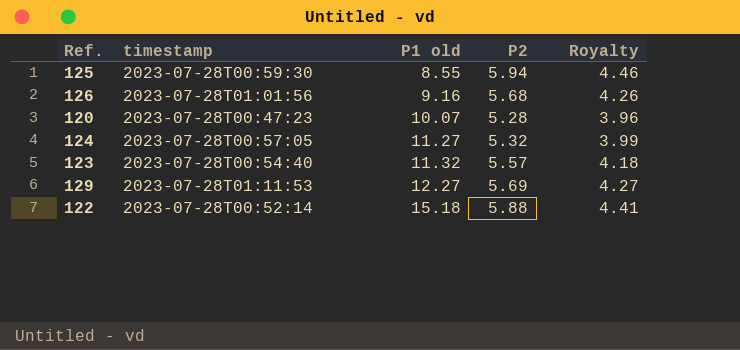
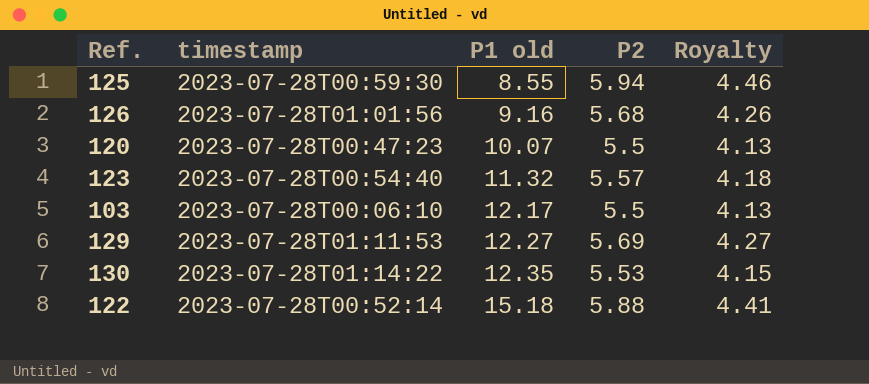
row 124: 2023-07-28T00:57:05 | 11.27 | 5.32 | 3.99 -> none
120 | P2: 5.28 -> 5.5
120 | Royalty: 3.96 -> 4.13
row 103: none -> 2023-07-28T00:06:10 | 12.17 | 5.5 | 4.13
row 130: none -> 2023-07-28T01:14:22 | 12.35 | 5.53 | 4.15

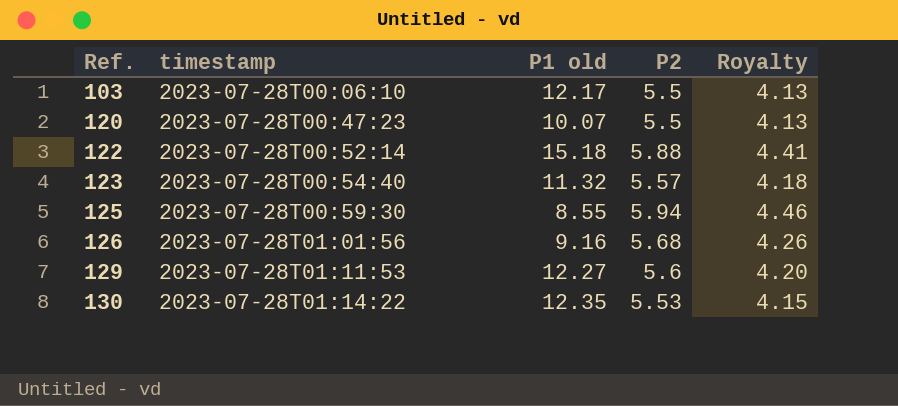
row order: P1 old ascending -> Ref. ascending
129 | P2: 5.69 -> 5.6
129 | Royalty: 4.27 -> 4.20

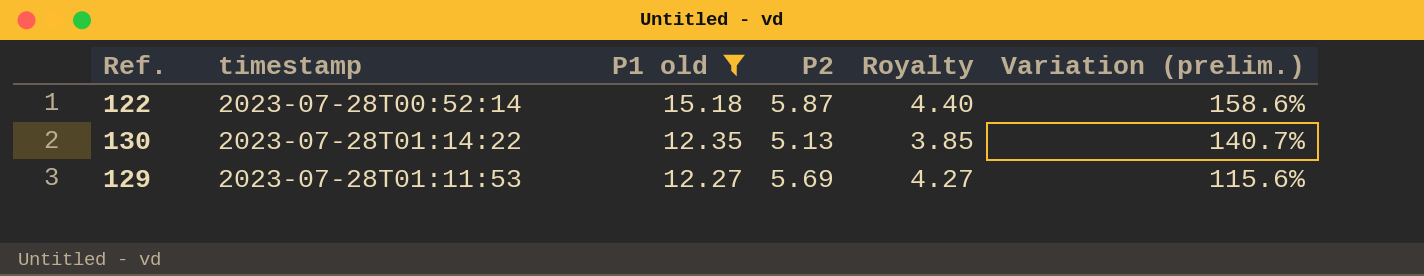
filter: none -> P1 old >= 12.27
row order: Ref. ascending -> P1 old descending
column Variation (prelim.) | formula: none -> ([P1 old] - [P2]) / [P2]
122 | P2: 5.88 -> 5.87
122 | Royalty: 4.41 -> 4.40
130 | P2: 5.53 -> 5.13
130 | Royalty: 4.15 -> 3.85
129 | P2: 5.6 -> 5.69
129 | Royalty: 4.20 -> 4.27

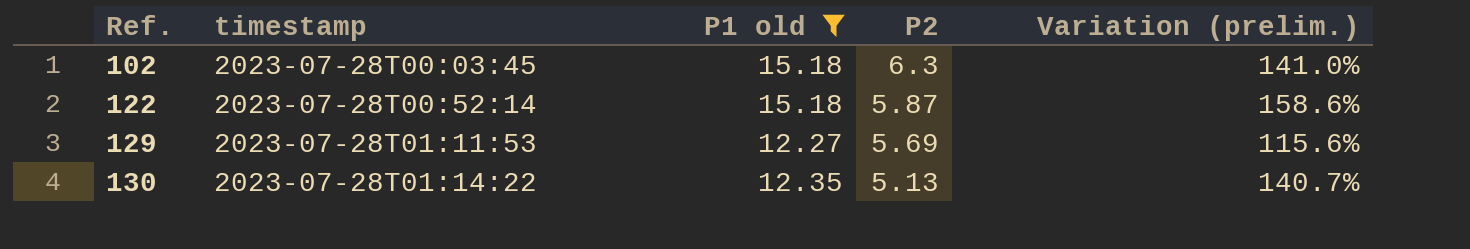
row order: P1 old descending -> Ref. ascending
column Royalty | formula: [P2] * 0.75 -> none
row 102: none -> 2023-07-28T00:03:45 | 15.18 | 6.3 | 141.0%

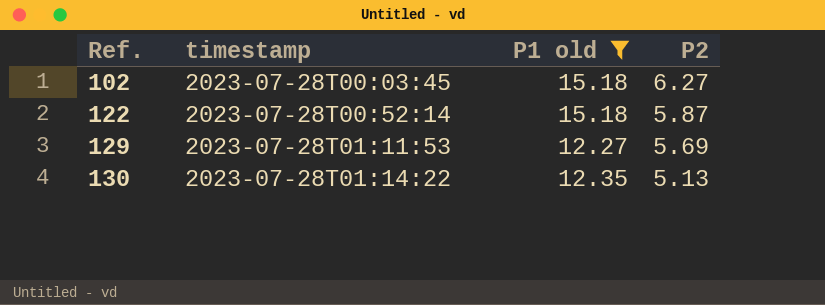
column Variation (prelim.) | formula: ([P1 old] - [P2]) / [P2] -> none
102 | P2: 6.3 -> 6.27

